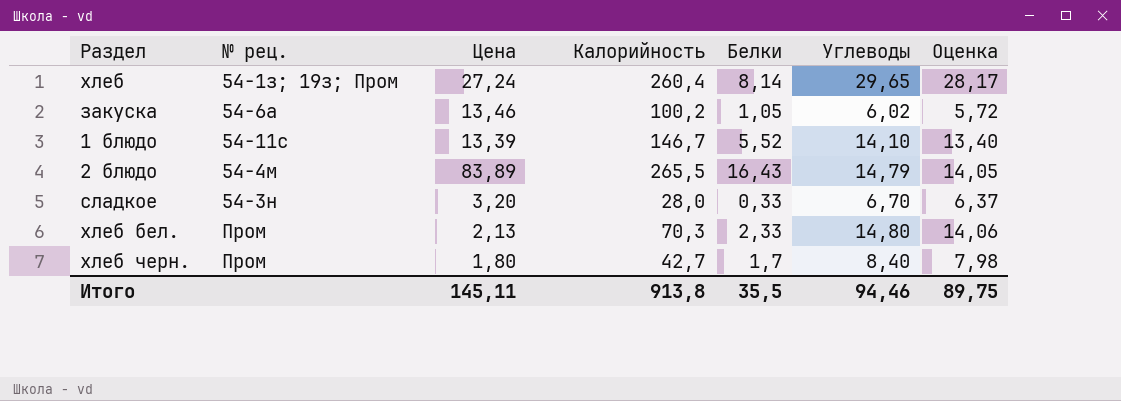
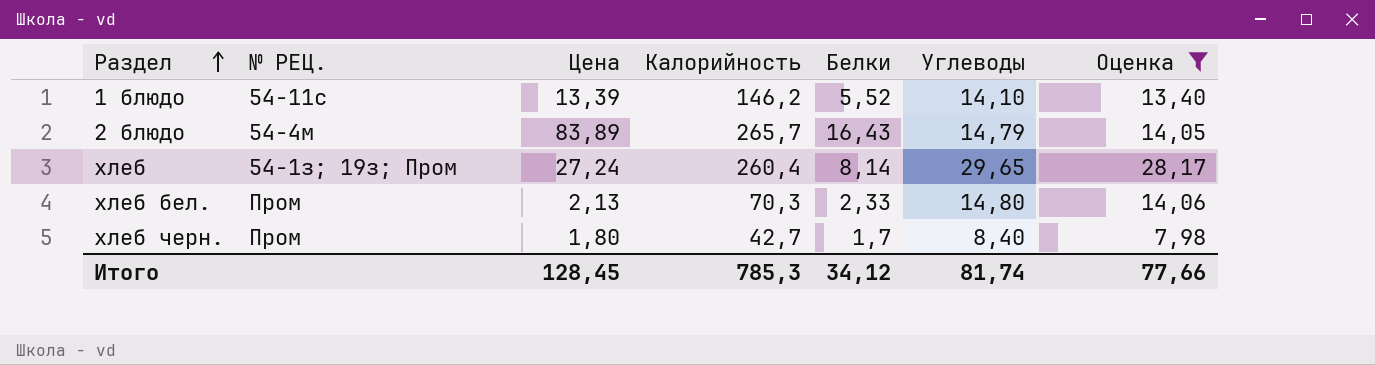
filter: none -> Оценка >= 7,98
row order: none -> Раздел ascending
column name: № рец. -> № РЕЦ.
1 блюдо | Калорийность: 146,7 -> 146,2
2 блюдо | Калорийность: 265,5 -> 265,7
Итого | Цена: 145,11 -> 128,45
Итого | Калорийность: 913,8 -> 785,3
Итого | Белки: 35,5 -> 34,12
Итого | Углеводы: 94,46 -> 81,74
Итого | Оценка: 89,75 -> 77,66

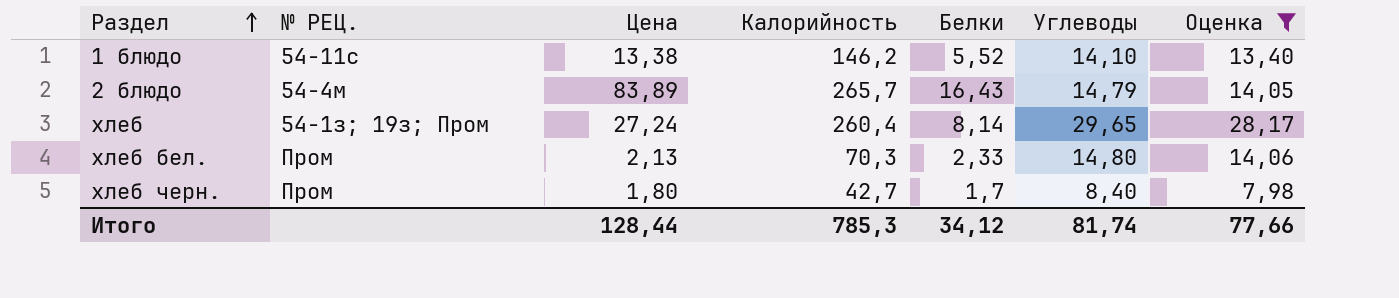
1 блюдо | Цена: 13,39 -> 13,38
Итого | Цена: 128,45 -> 128,44

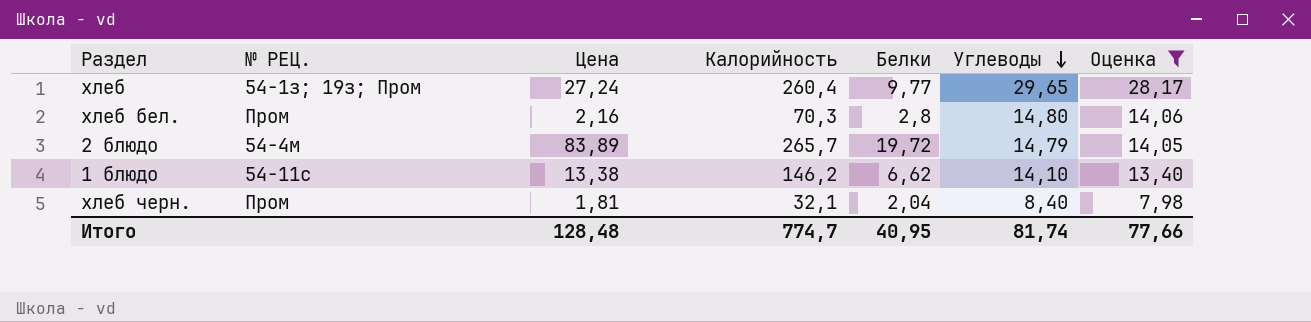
row order: Раздел ascending -> Углеводы descending
хлеб | Белки: 8,14 -> 9,77
хлеб бел. | Цена: 2,13 -> 2,16
хлеб бел. | Белки: 2,33 -> 2,8
2 блюдо | Белки: 16,43 -> 19,72
1 блюдо | Белки: 5,52 -> 6,62
хлеб черн. | Цена: 1,80 -> 1,81
хлеб черн. | Калорийность: 42,7 -> 32,1
хлеб черн. | Белки: 1,7 -> 2,04
Итого | Цена: 128,44 -> 128,48
Итого | Калорийность: 785,3 -> 774,7
Итого | Белки: 34,12 -> 40,95

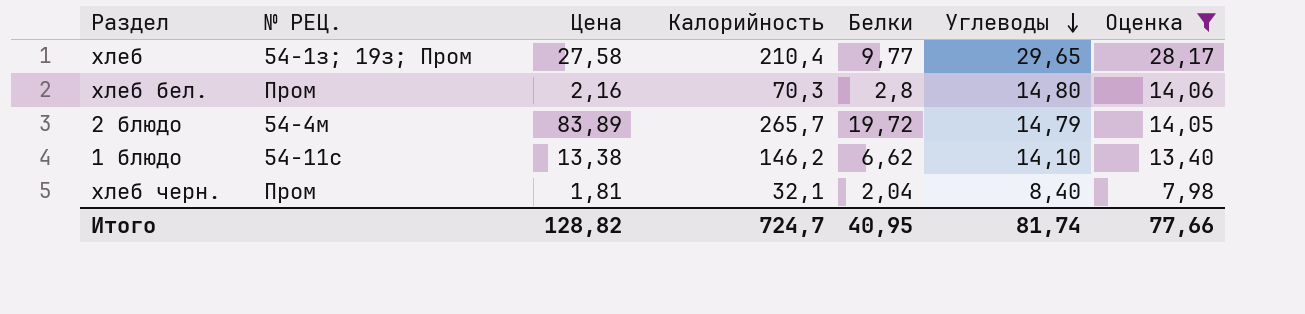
хлеб | Цена: 27,24 -> 27,58
хлеб | Калорийность: 260,4 -> 210,4
Итого | Цена: 128,48 -> 128,82
Итого | Калорийность: 774,7 -> 724,7

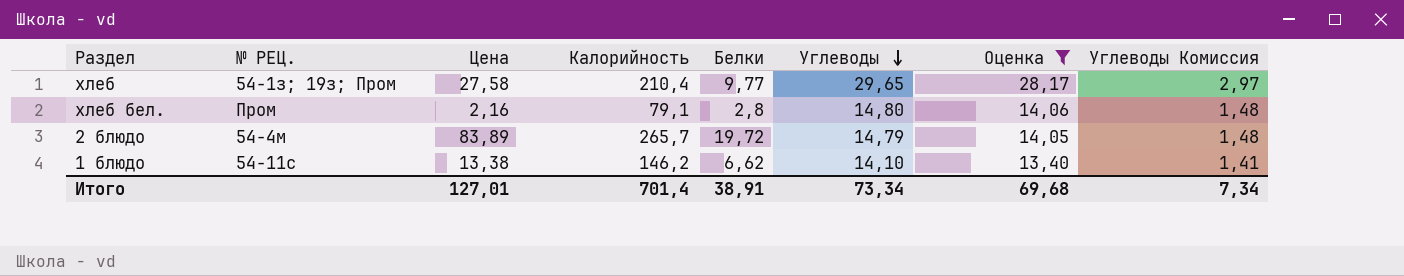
column Углеводы Комиссия | formula: none -> [Углеводы] * 0,1
row хлеб черн.: Пром | 1,81 | 32,1 | 2,04 | 8,40 | 7,98 -> none
хлеб бел. | Калорийность: 70,3 -> 79,1
Итого | Цена: 128,82 -> 127,01
Итого | Калорийность: 724,7 -> 701,4
Итого | Белки: 40,95 -> 38,91
Итого | Углеводы: 81,74 -> 73,34
Итого | Оценка: 77,66 -> 69,68

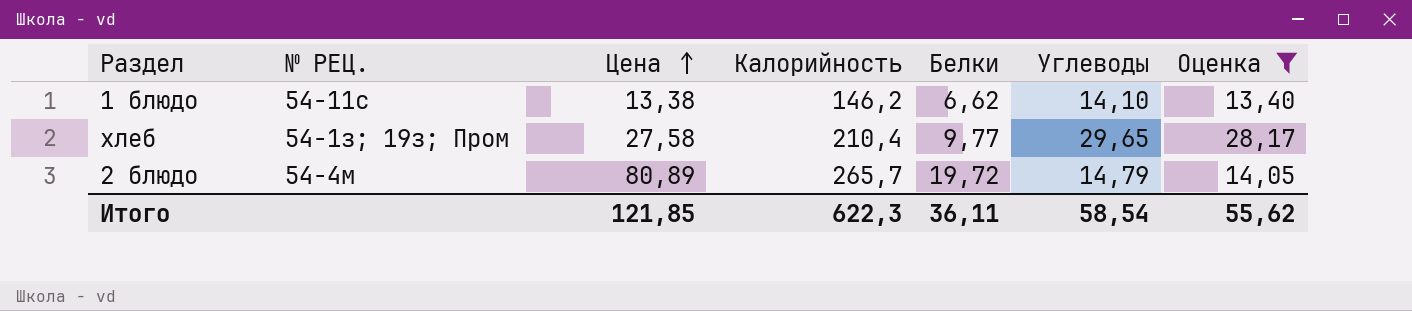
row order: Углеводы descending -> Цена ascending
column Углеводы Комиссия | formula: [Углеводы] * 0,1 -> none
row хлеб бел.: Пром | 2,16 | 79,1 | 2,8 | 14,80 | 14,06 | 1,48 -> none
2 блюдо | Цена: 83,89 -> 80,89
Итого | Цена: 127,01 -> 121,85
Итого | Калорийность: 701,4 -> 622,3
Итого | Белки: 38,91 -> 36,11
Итого | Углеводы: 73,34 -> 58,54
Итого | Оценка: 69,68 -> 55,62

